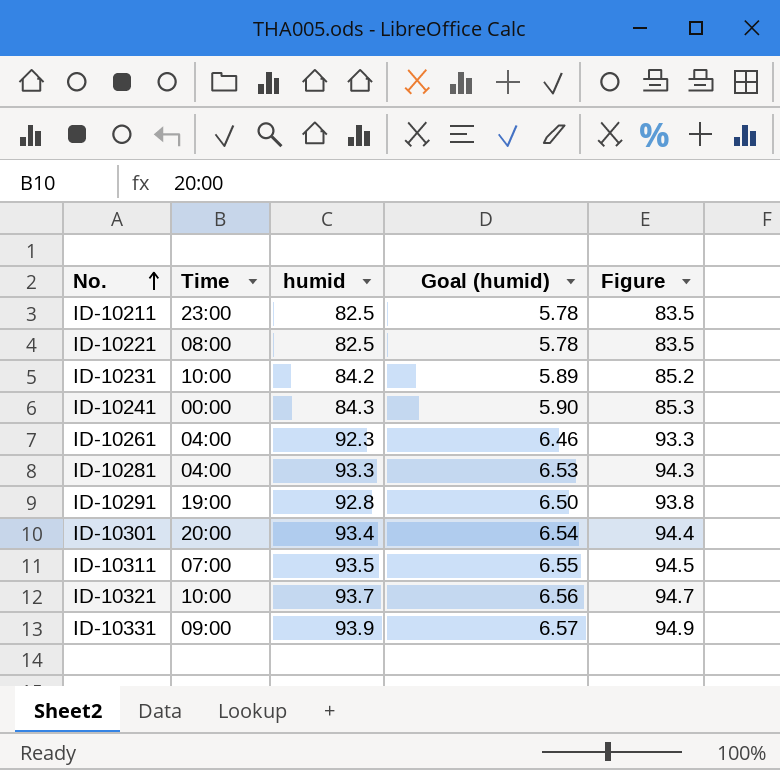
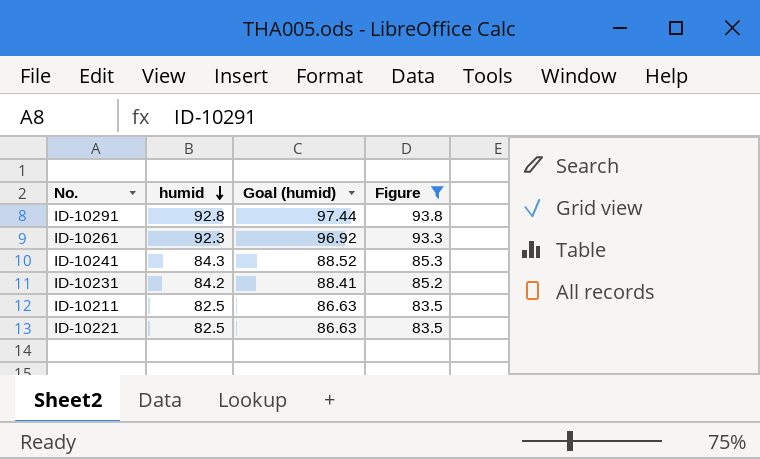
filter: none -> Figure <= 93.8
row order: No. ascending -> humid descending
column Time | position: 2 -> none
column Goal (humid) | formula: [humid] * 0.07 -> [humid] * 1.05

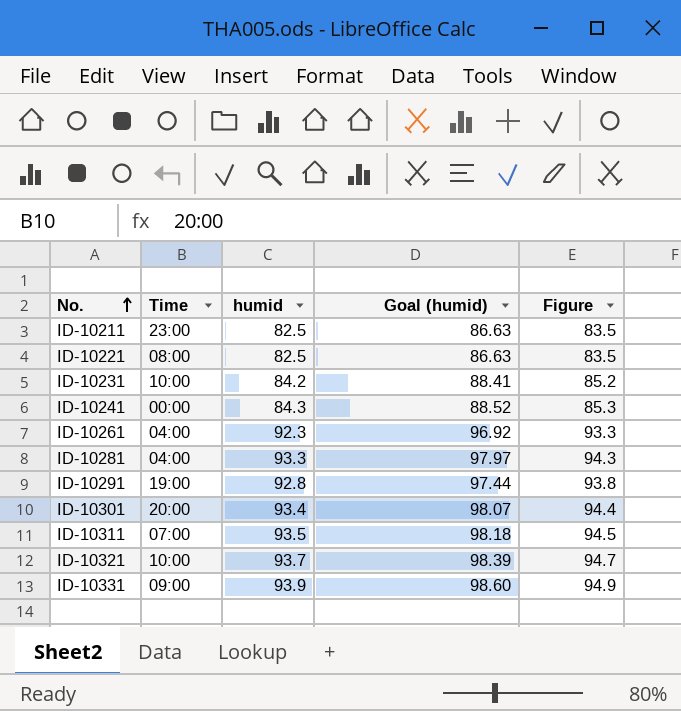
filter: Figure <= 93.8 -> none
row order: humid descending -> No. ascending
column Time | position: none -> 2

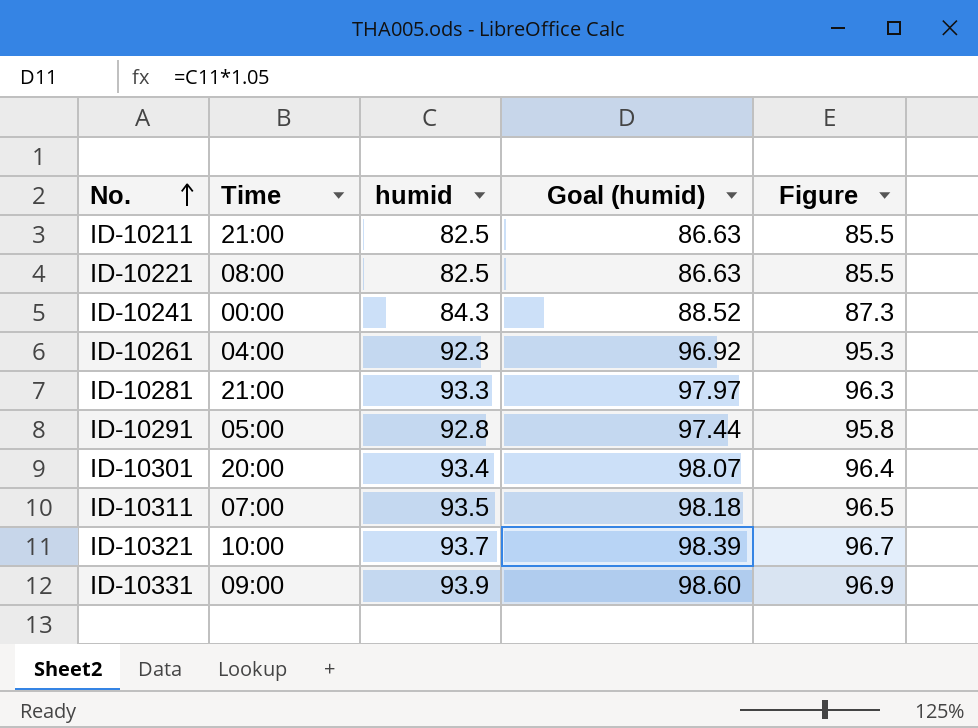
column Figure | formula: [humid] + 1 -> [humid] + 3
row ID-10231: 10:00 | 84.2 | 88.41 | 85.2 -> none
ID-10211 | Time: 23:00 -> 21:00
ID-10281 | Time: 04:00 -> 21:00
ID-10291 | Time: 19:00 -> 05:00

